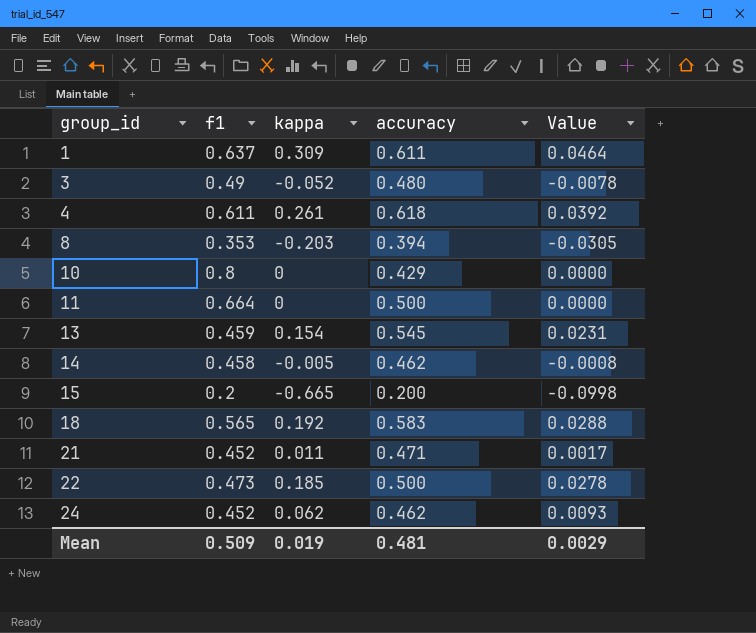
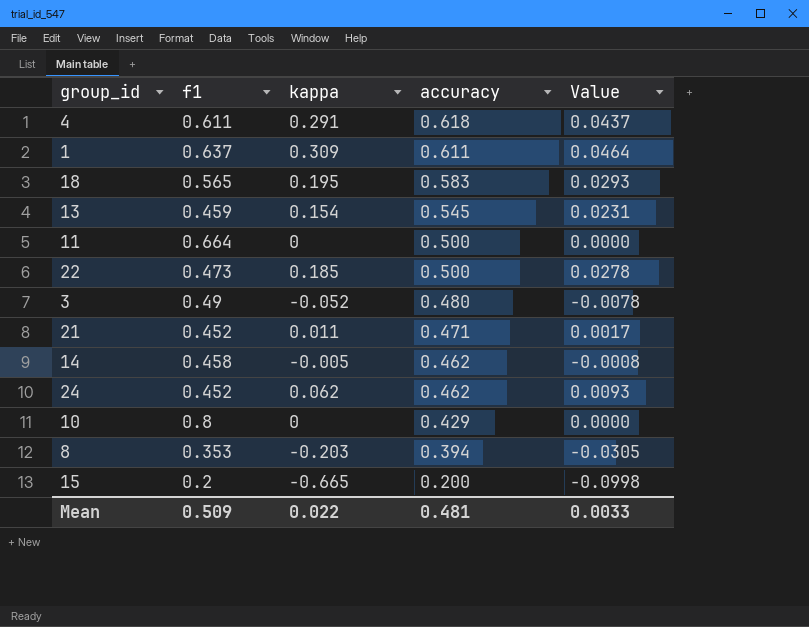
row order: group_id ascending -> accuracy descending
4 | kappa: 0.261 -> 0.291
4 | Value: 0.0392 -> 0.0437
18 | kappa: 0.192 -> 0.195
18 | Value: 0.0288 -> 0.0293
Mean | kappa: 0.019 -> 0.022
Mean | Value: 0.0029 -> 0.0033

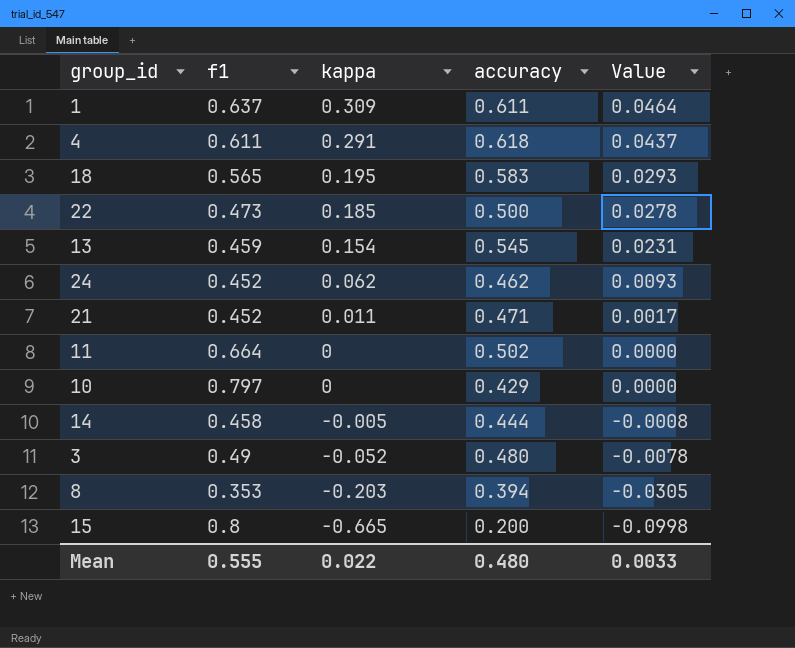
row order: accuracy descending -> kappa descending
11 | accuracy: 0.500 -> 0.502
10 | f1: 0.8 -> 0.797
14 | accuracy: 0.462 -> 0.444
15 | f1: 0.2 -> 0.8
Mean | f1: 0.509 -> 0.555
Mean | accuracy: 0.481 -> 0.480

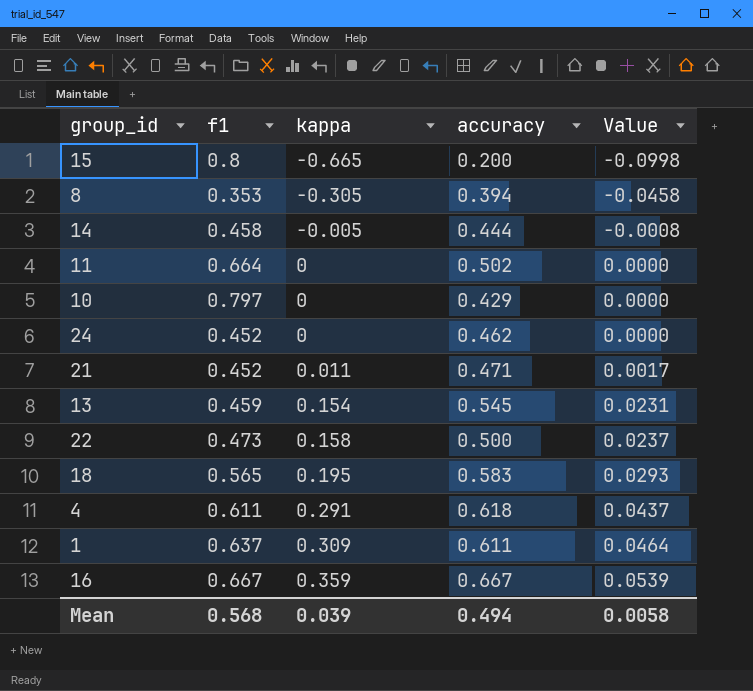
row order: kappa descending -> kappa ascending
row 3: 0.49 | -0.052 | 0.480 | -0.0078 -> none
8 | kappa: -0.203 -> -0.305
8 | Value: -0.0305 -> -0.0458
24 | kappa: 0.062 -> 0
24 | Value: 0.0093 -> 0.0000
22 | kappa: 0.185 -> 0.158
22 | Value: 0.0278 -> 0.0237
row 16: none -> 0.667 | 0.359 | 0.667 | 0.0539
Mean | f1: 0.555 -> 0.568
Mean | kappa: 0.022 -> 0.039
Mean | accuracy: 0.480 -> 0.494
Mean | Value: 0.0033 -> 0.0058

